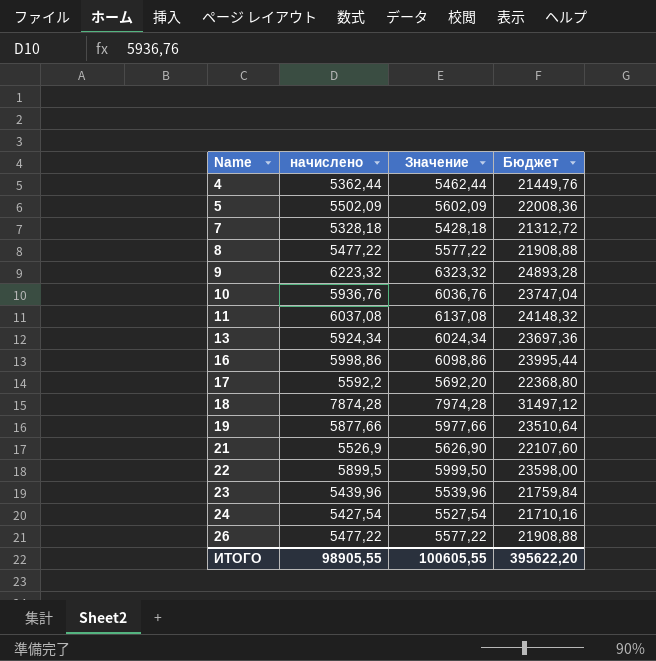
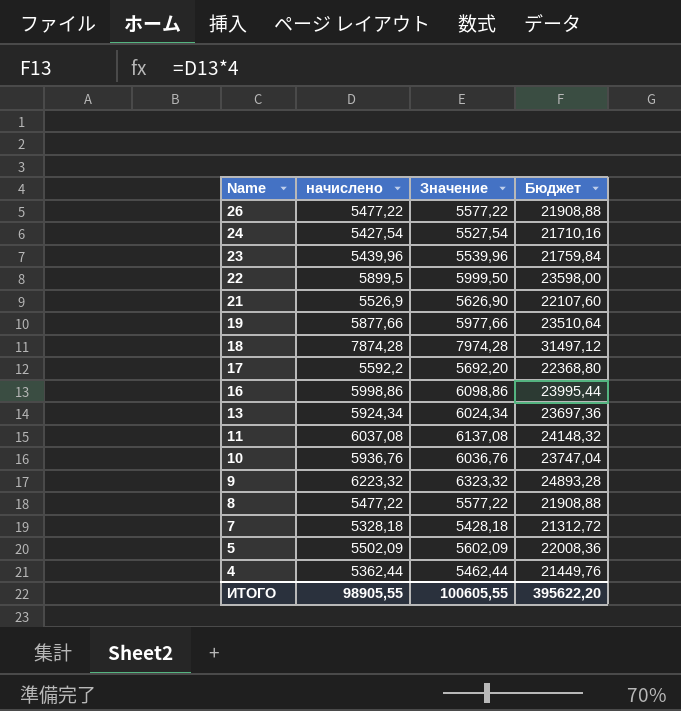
row order: Name ascending -> Name descending

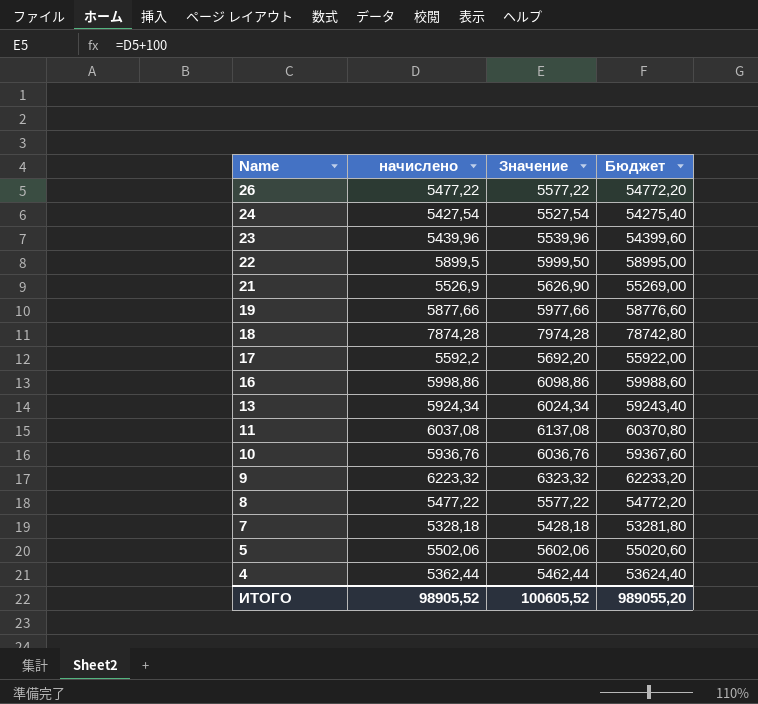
column Бюджет | formula: [начислено] * 4 -> [начислено] * 10
5 | начислено: 5502,09 -> 5502,06
5 | Значение: 5602,09 -> 5602,06
ИТОГО | начислено: 98905,55 -> 98905,52
ИТОГО | Значение: 100605,55 -> 100605,52
ИТОГО | Бюджет: 395622,20 -> 989055,20

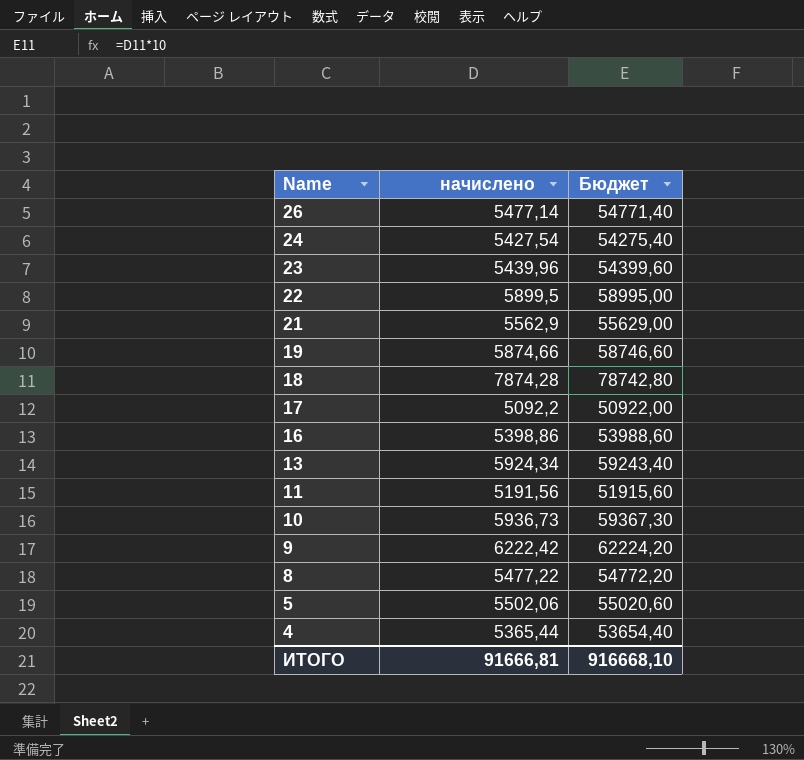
column Значение | formula: [начислено] + 100 -> none
row 7: 5328,18 | 5428,18 | 53281,80 -> none
26 | начислено: 5477,22 -> 5477,14
26 | Бюджет: 54772,20 -> 54771,40
21 | начислено: 5526,9 -> 5562,9
21 | Бюджет: 55269,00 -> 55629,00
19 | начислено: 5877,66 -> 5874,66
19 | Бюджет: 58776,60 -> 58746,60
17 | начислено: 5592,2 -> 5092,2
17 | Бюджет: 55922,00 -> 50922,00
16 | начислено: 5998,86 -> 5398,86
16 | Бюджет: 59988,60 -> 53988,60
11 | начислено: 6037,08 -> 5191,56
11 | Бюджет: 60370,80 -> 51915,60
10 | начислено: 5936,76 -> 5936,73
10 | Бюджет: 59367,60 -> 59367,30
9 | начислено: 6223,32 -> 6222,42
9 | Бюджет: 62233,20 -> 62224,20
4 | начислено: 5362,44 -> 5365,44
4 | Бюджет: 53624,40 -> 53654,40
ИТОГО | начислено: 98905,52 -> 91666,81
ИТОГО | Бюджет: 989055,20 -> 916668,10

